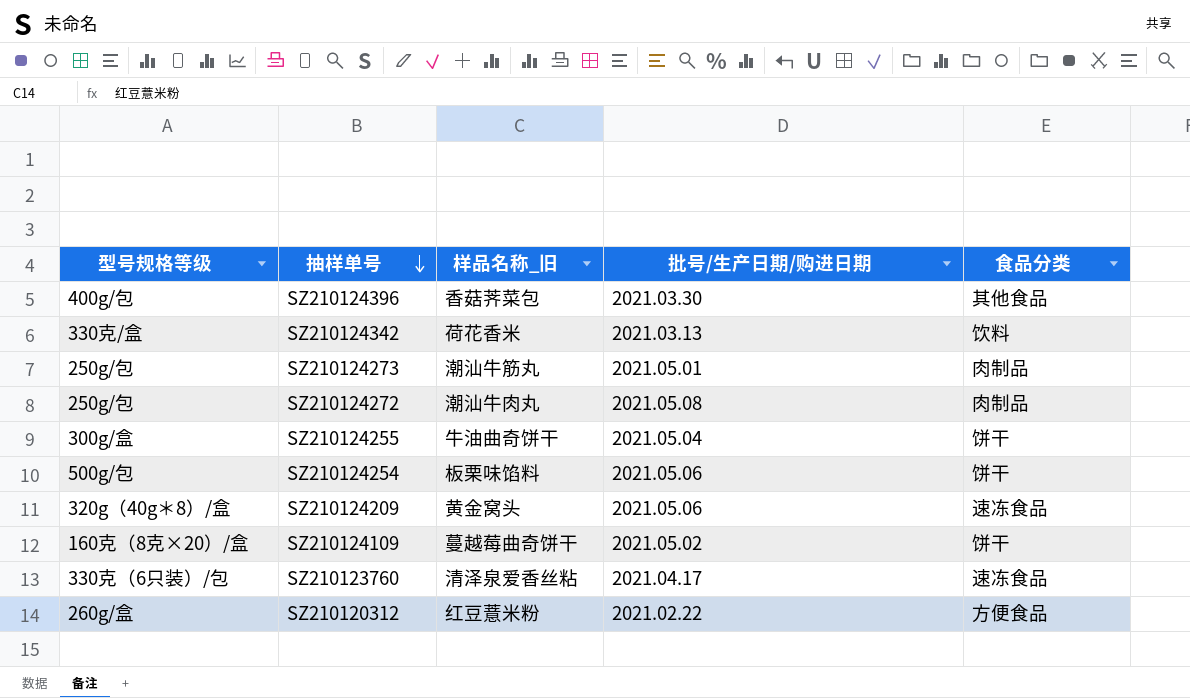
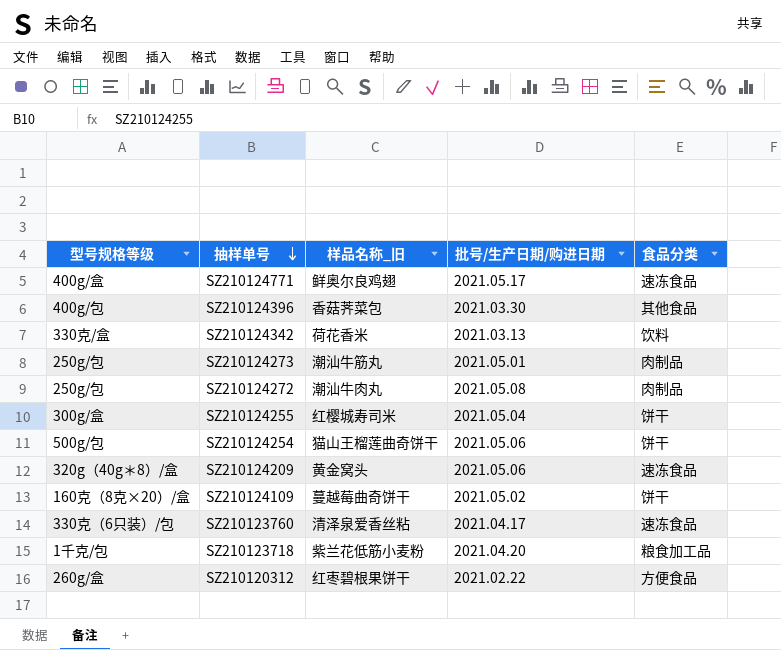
row SZ210124771: none -> 400g/盒 | 鲜奥尔良鸡翅 | 2021.05.17 | 速冻食品
SZ210124255 | 样品名称_旧: 牛油曲奇饼干 -> 红樱城寿司米
SZ210124254 | 样品名称_旧: 板栗味馅料 -> 猫山王榴莲曲奇饼干
row SZ210123718: none -> 1千克/包 | 紫兰花低筋小麦粉 | 2021.04.20 | 粮食加工品
SZ210120312 | 样品名称_旧: 红豆薏米粉 -> 红枣碧根果饼干

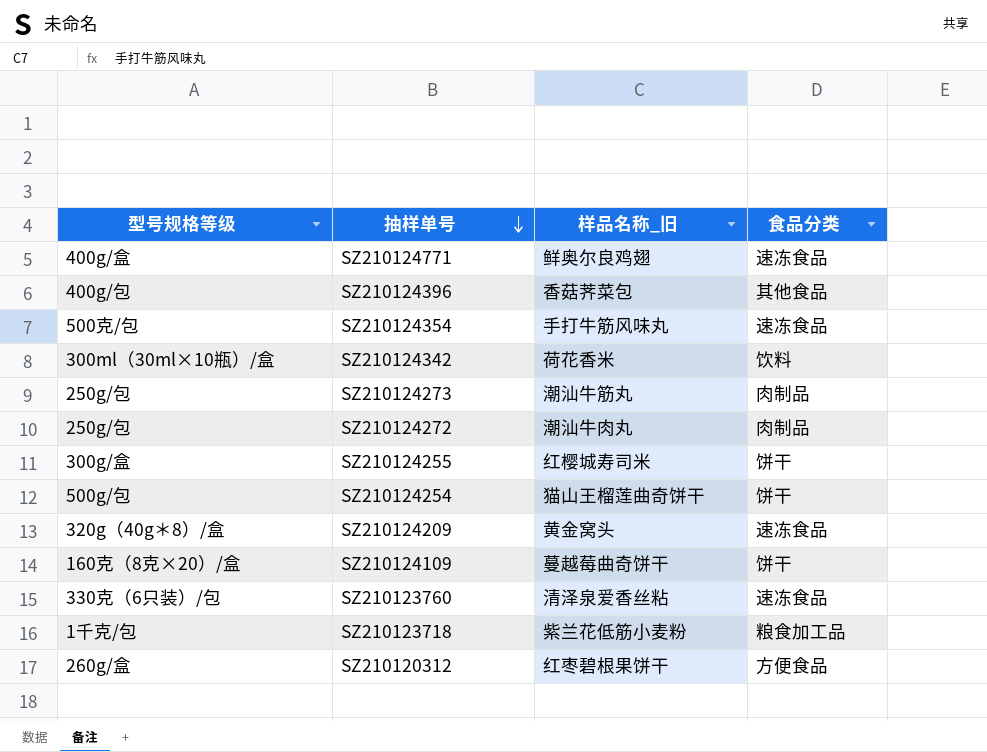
column 批号/生产日期/购进日期 | position: 4 -> none
row SZ210124354: none -> 500克/包 | 手打牛筋风味丸 | 速冻食品
SZ210124342 | 型号规格等级: 330克/盒 -> 300ml（30ml×10瓶）/盒

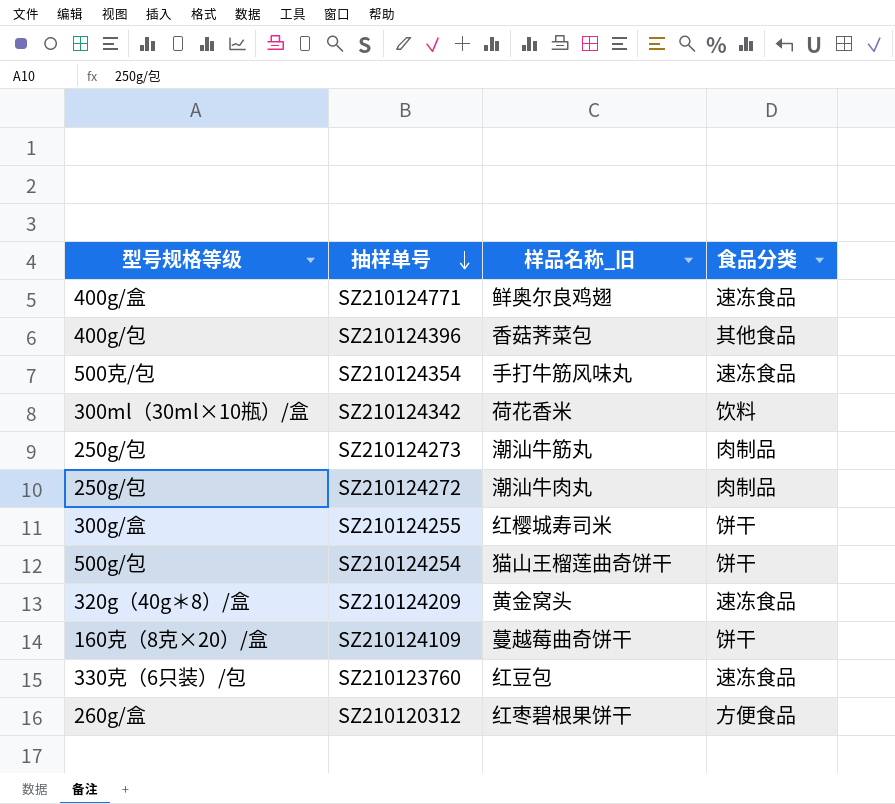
row SZ210123718: 1千克/包 | 紫兰花低筋小麦粉 | 粮食加工品 -> none
SZ210123760 | 样品名称_旧: 清泽泉爱香丝粘 -> 红豆包

